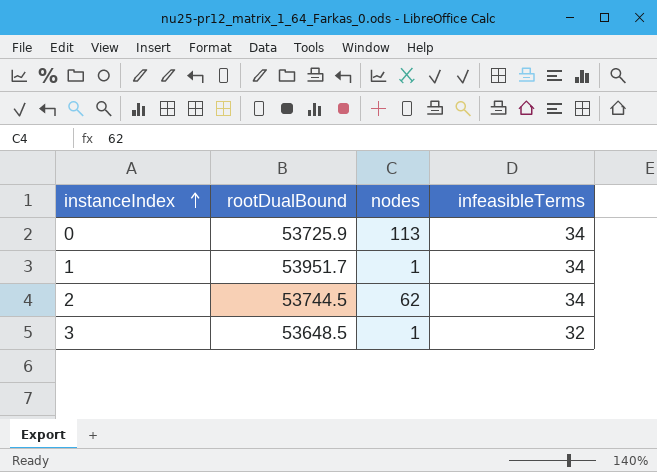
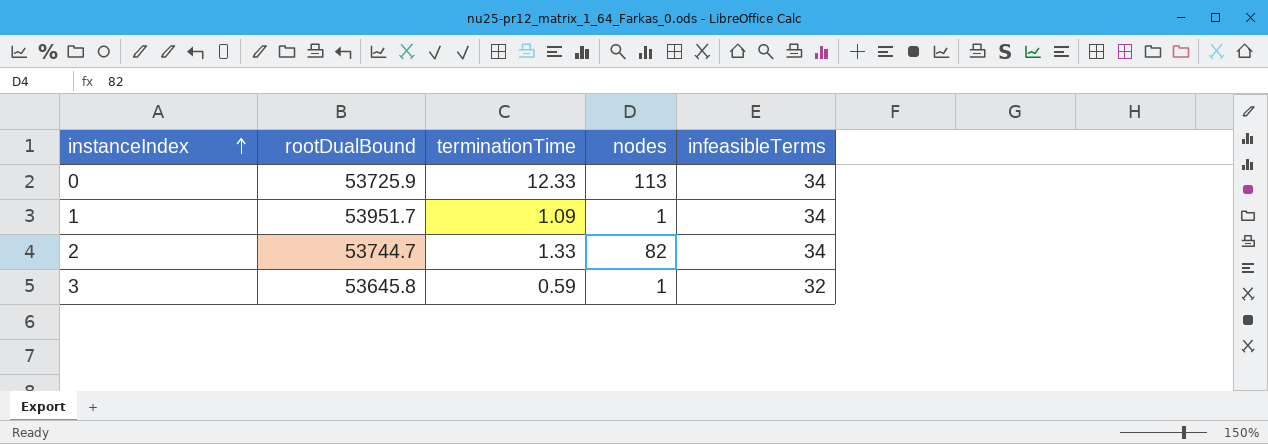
column terminationTime | position: none -> 3
2 | rootDualBound: 53744.5 -> 53744.7
2 | nodes: 62 -> 82
3 | rootDualBound: 53648.5 -> 53645.8

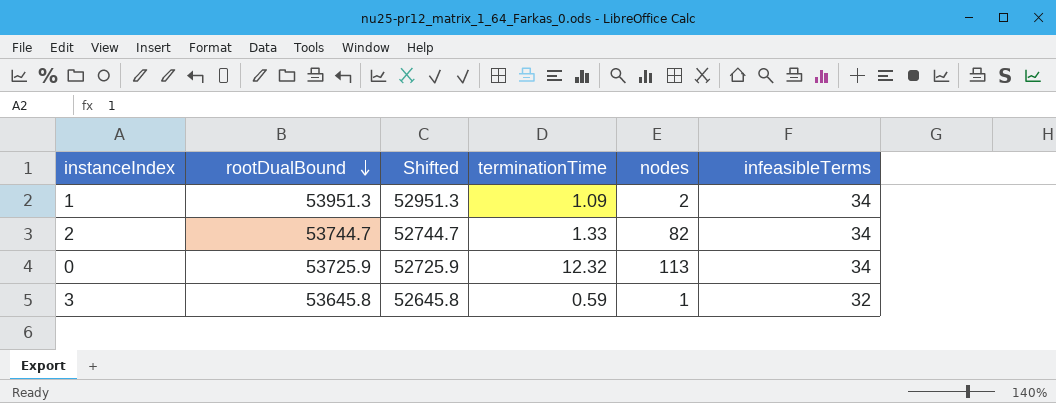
row order: instanceIndex ascending -> rootDualBound descending
column Shifted | formula: none -> [rootDualBound] - 1000
1 | rootDualBound: 53951.7 -> 53951.3
1 | nodes: 1 -> 2
0 | terminationTime: 12.33 -> 12.32

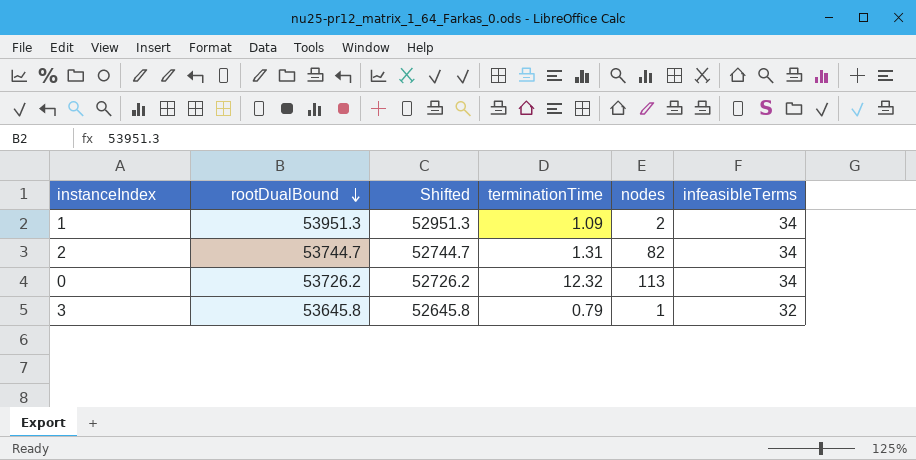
2 | terminationTime: 1.33 -> 1.31
0 | rootDualBound: 53725.9 -> 53726.2
0 | Shifted: 52725.9 -> 52726.2
3 | terminationTime: 0.59 -> 0.79

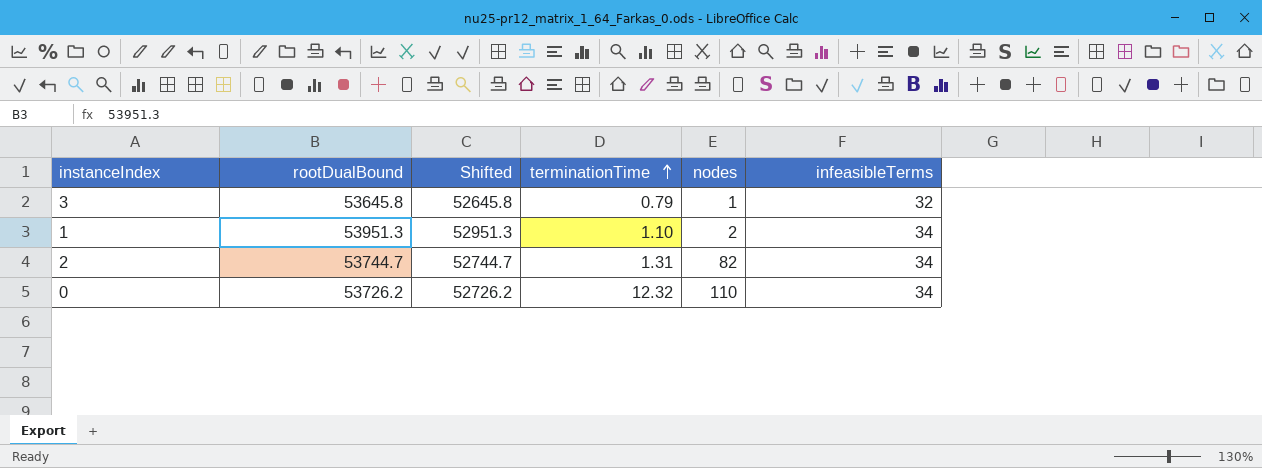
row order: rootDualBound descending -> terminationTime ascending
1 | terminationTime: 1.09 -> 1.10
0 | nodes: 113 -> 110

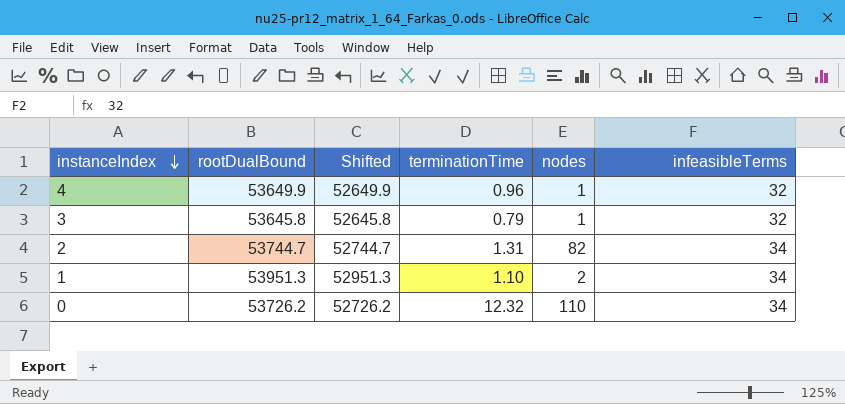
row order: terminationTime ascending -> instanceIndex descending
row 4: none -> 53649.9 | 52649.9 | 0.96 | 1 | 32

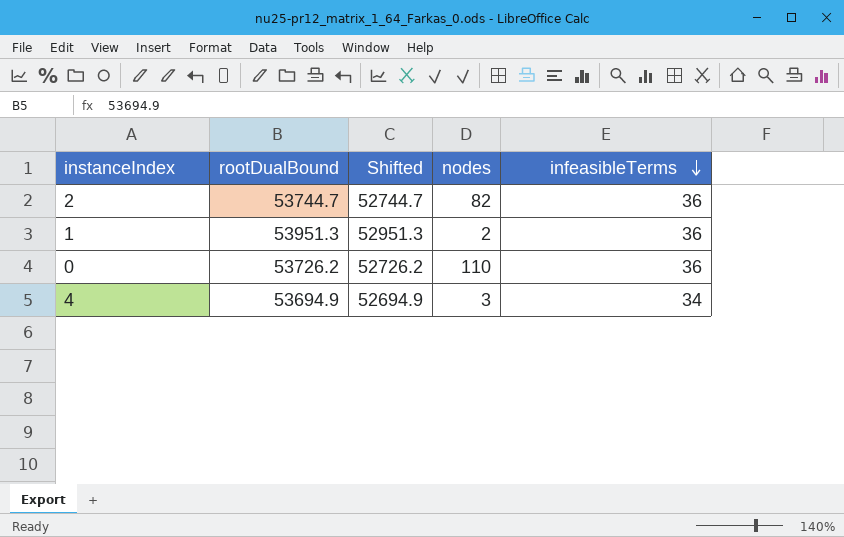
row order: instanceIndex descending -> infeasibleTerms descending
column terminationTime | position: 4 -> none
row 3: 53645.8 | 52645.8 | 0.79 | 1 | 32 -> none
2 | infeasibleTerms: 34 -> 36
1 | infeasibleTerms: 34 -> 36
0 | infeasibleTerms: 34 -> 36
4 | rootDualBound: 53649.9 -> 53694.9
4 | Shifted: 52649.9 -> 52694.9
4 | nodes: 1 -> 3
4 | infeasibleTerms: 32 -> 34

